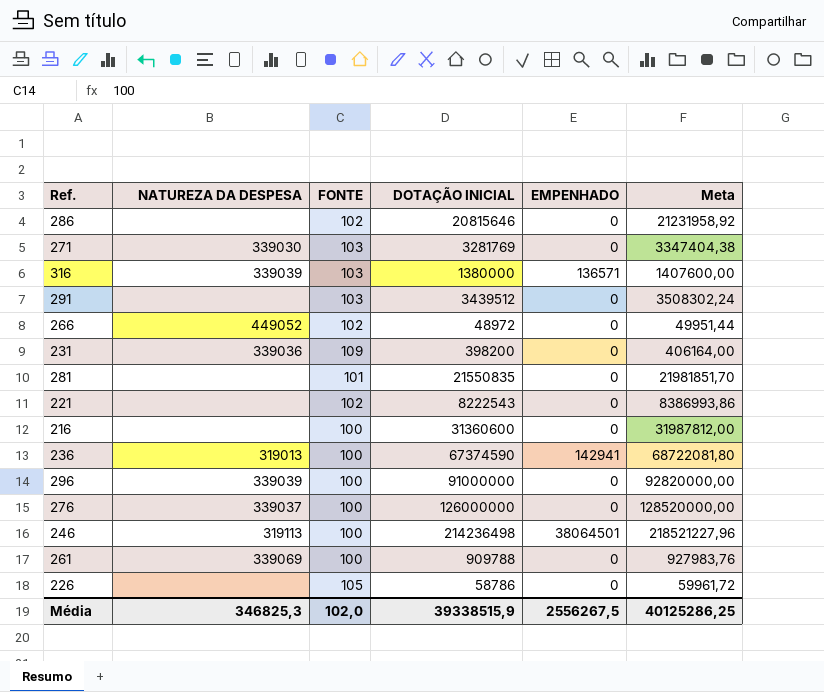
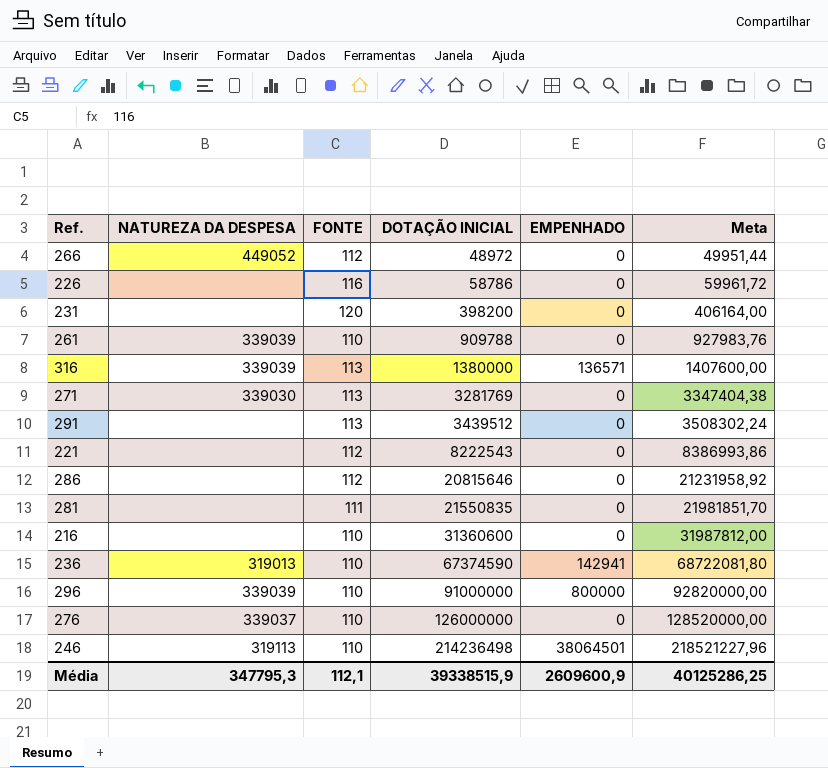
row order: none -> DOTAÇÃO INICIAL ascending
266 | FONTE: 102 -> 112
226 | FONTE: 105 -> 116
231 | NATUREZA DA DESPESA: 339036 -> none
231 | FONTE: 109 -> 120
261 | NATUREZA DA DESPESA: 339069 -> 339039
261 | FONTE: 100 -> 110
316 | FONTE: 103 -> 113
271 | FONTE: 103 -> 113
291 | FONTE: 103 -> 113
221 | FONTE: 102 -> 112
286 | FONTE: 102 -> 112
281 | FONTE: 101 -> 111
216 | FONTE: 100 -> 110
236 | FONTE: 100 -> 110
296 | FONTE: 100 -> 110
296 | EMPENHADO: 0 -> 800000
276 | FONTE: 100 -> 110
246 | FONTE: 100 -> 110
Média | NATUREZA DA DESPESA: 346825,3 -> 347795,3
Média | FONTE: 102,0 -> 112,1
Média | EMPENHADO: 2556267,5 -> 2609600,9

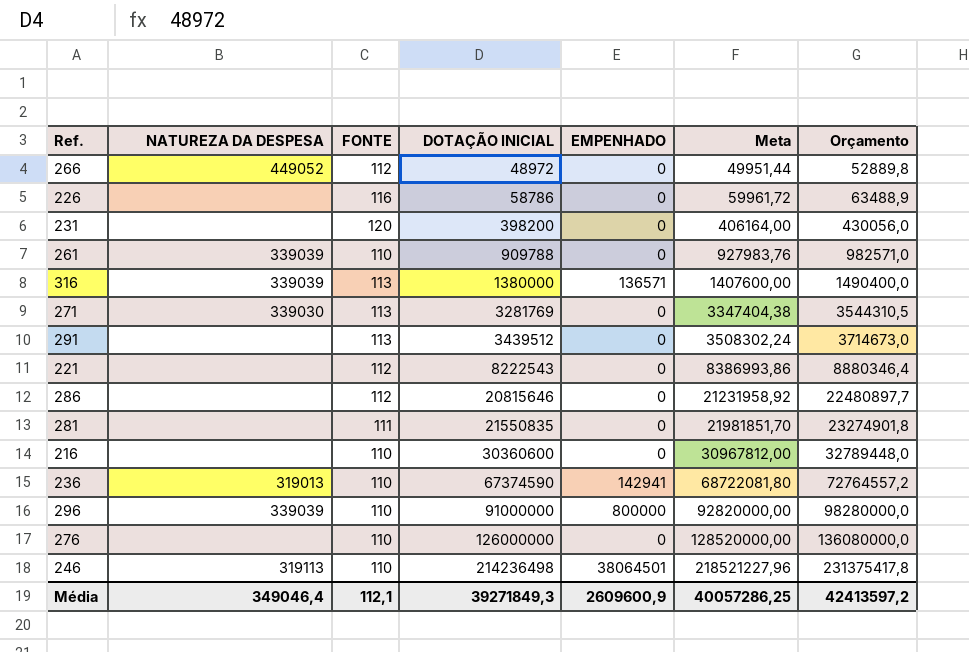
column Orçamento | formula: none -> [DOTAÇÃO INICIAL] * 1,08
216 | DOTAÇÃO INICIAL: 31360600 -> 30360600
216 | Meta: 31987812,00 -> 30967812,00
276 | NATUREZA DA DESPESA: 339037 -> none
Média | NATUREZA DA DESPESA: 347795,3 -> 349046,4
Média | DOTAÇÃO INICIAL: 39338515,9 -> 39271849,3
Média | Meta: 40125286,25 -> 40057286,25

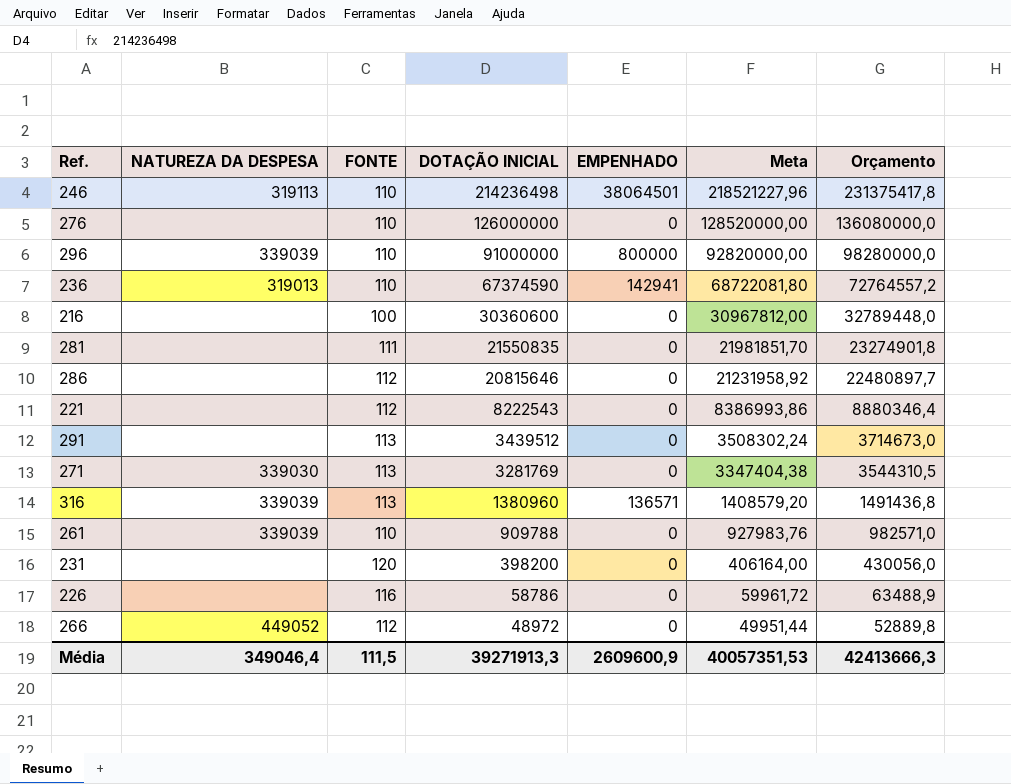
row order: DOTAÇÃO INICIAL ascending -> DOTAÇÃO INICIAL descending
216 | FONTE: 110 -> 100
316 | DOTAÇÃO INICIAL: 1380000 -> 1380960
316 | Meta: 1407600,00 -> 1408579,20
316 | Orçamento: 1490400,0 -> 1491436,8
Média | FONTE: 112,1 -> 111,5
Média | DOTAÇÃO INICIAL: 39271849,3 -> 39271913,3
Média | Meta: 40057286,25 -> 40057351,53
Média | Orçamento: 42413597,2 -> 42413666,3

